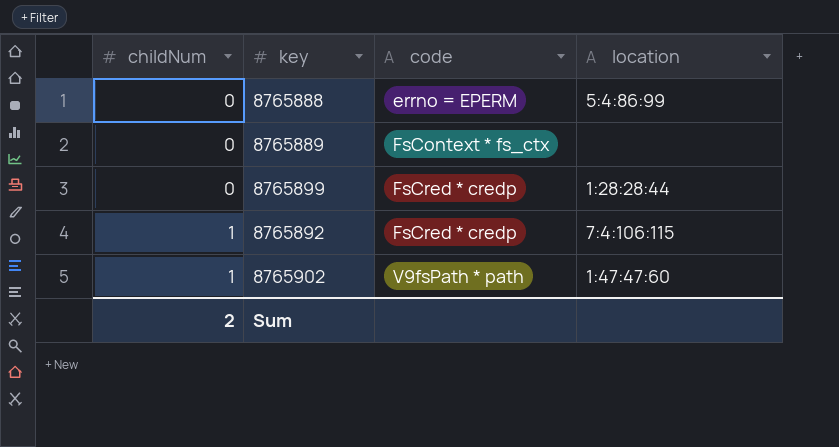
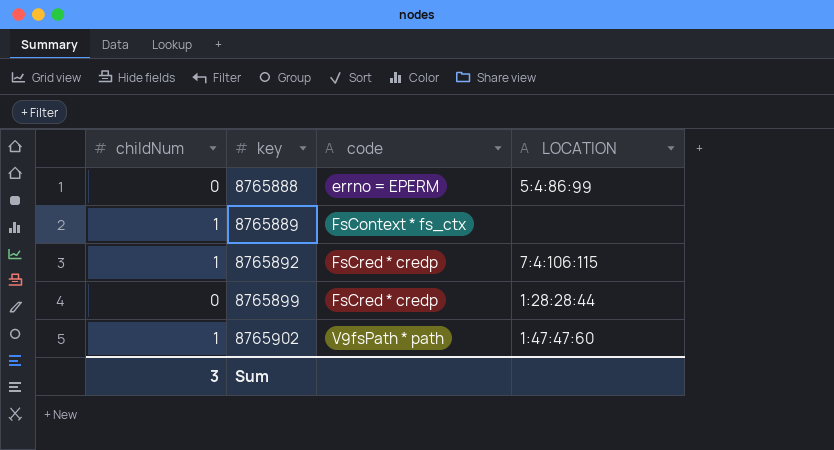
row order: childNum ascending -> key ascending
column name: location -> LOCATION
8765889 | childNum: 0 -> 1
Sum | childNum: 2 -> 3

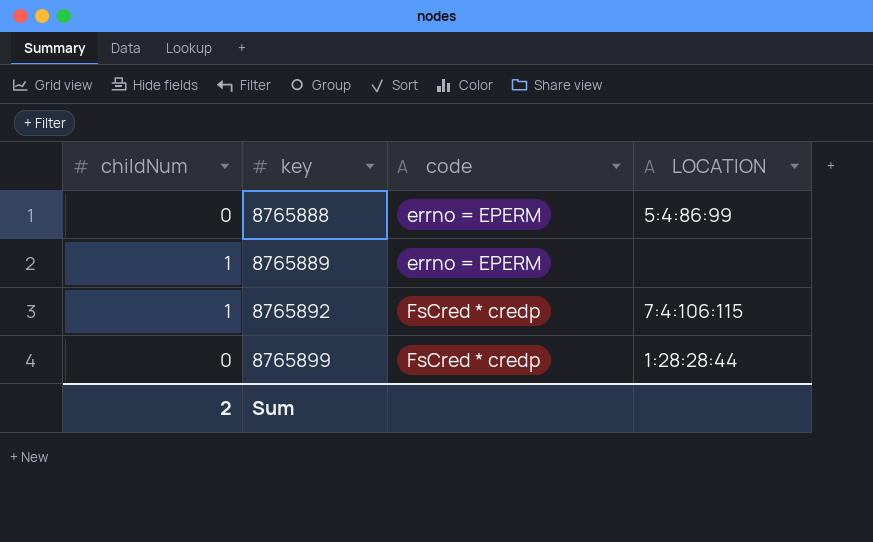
row 8765902: 1 | V9fsPath * path | 1:47:47:60 -> none
8765889 | code: FsContext * fs_ctx -> errno = EPERM
Sum | childNum: 3 -> 2

